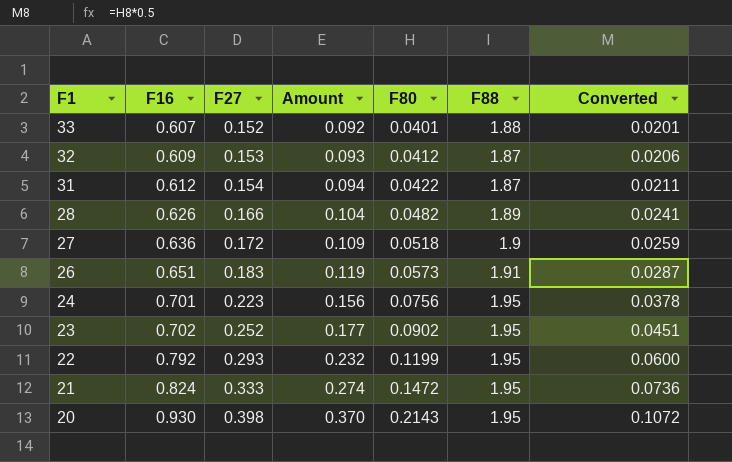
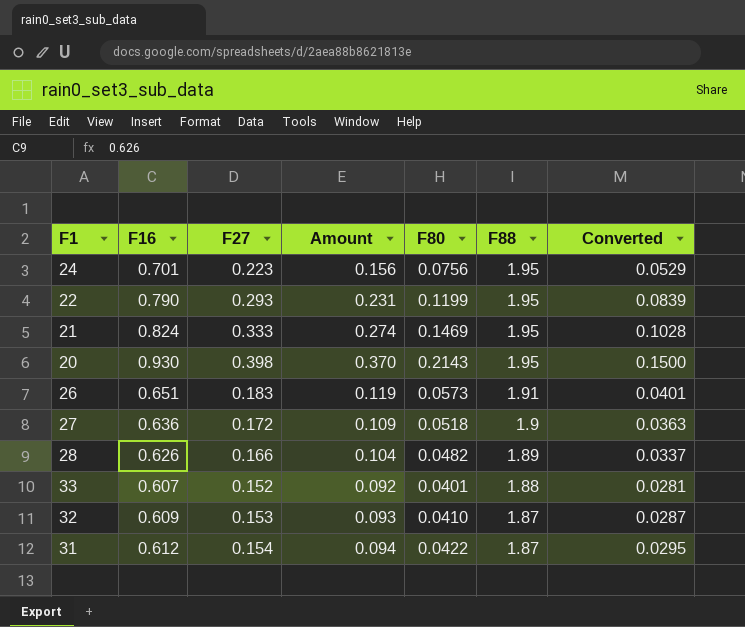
row order: F1 descending -> F88 descending
column Converted | formula: [F80] * 0.5 -> [F80] * 0.7
row 23: 0.702 | 0.252 | 0.177 | 0.0902 | 1.95 | 0.0451 -> none
22 | F16: 0.792 -> 0.790
22 | Amount: 0.232 -> 0.231
21 | F80: 0.1472 -> 0.1469
32 | F80: 0.0412 -> 0.0410

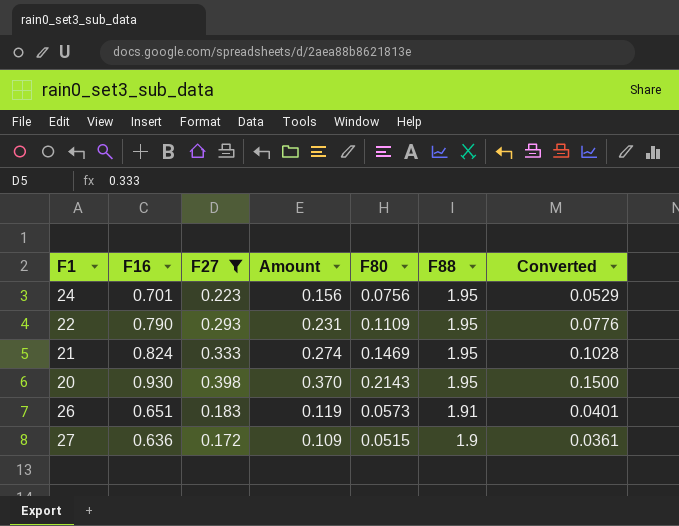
filter: none -> F27 >= 0.172
22 | F80: 0.1199 -> 0.1109
22 | Converted: 0.0839 -> 0.0776
27 | F80: 0.0518 -> 0.0515
27 | Converted: 0.0363 -> 0.0361

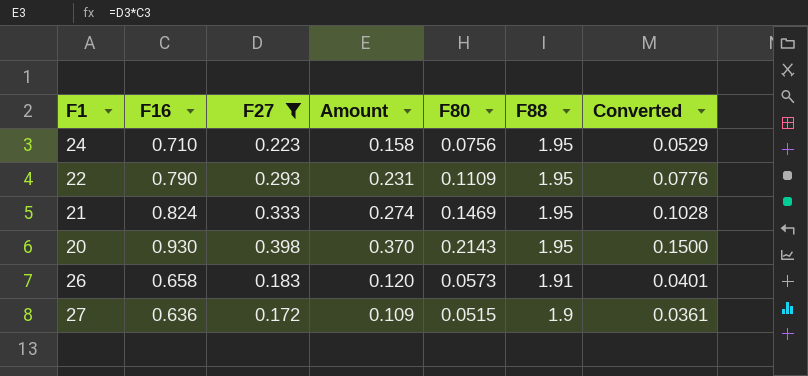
24 | F16: 0.701 -> 0.710
24 | Amount: 0.156 -> 0.158
26 | F16: 0.651 -> 0.658
26 | Amount: 0.119 -> 0.120

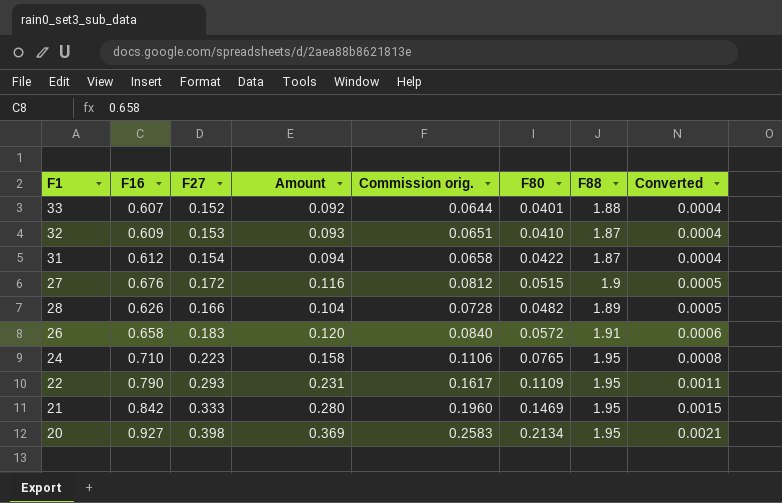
filter: F27 >= 0.172 -> none
row order: F88 descending -> Converted ascending
column Commission orig. | formula: none -> [Amount] * 0.7
column Converted | formula: [F80] * 0.7 -> [F80] * 0.01
27 | F16: 0.636 -> 0.676
27 | Amount: 0.109 -> 0.116
26 | F80: 0.0573 -> 0.0572
24 | F80: 0.0756 -> 0.0765
21 | F16: 0.824 -> 0.842
21 | Amount: 0.274 -> 0.280
20 | F16: 0.930 -> 0.927
20 | Amount: 0.370 -> 0.369
20 | F80: 0.2143 -> 0.2134

